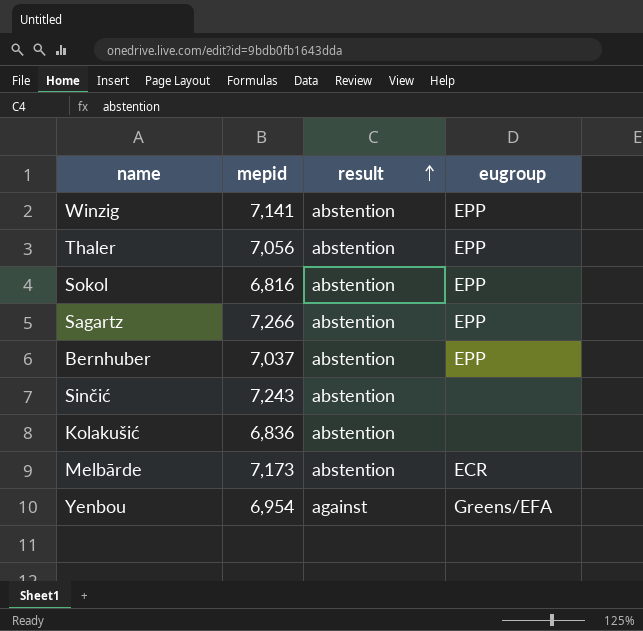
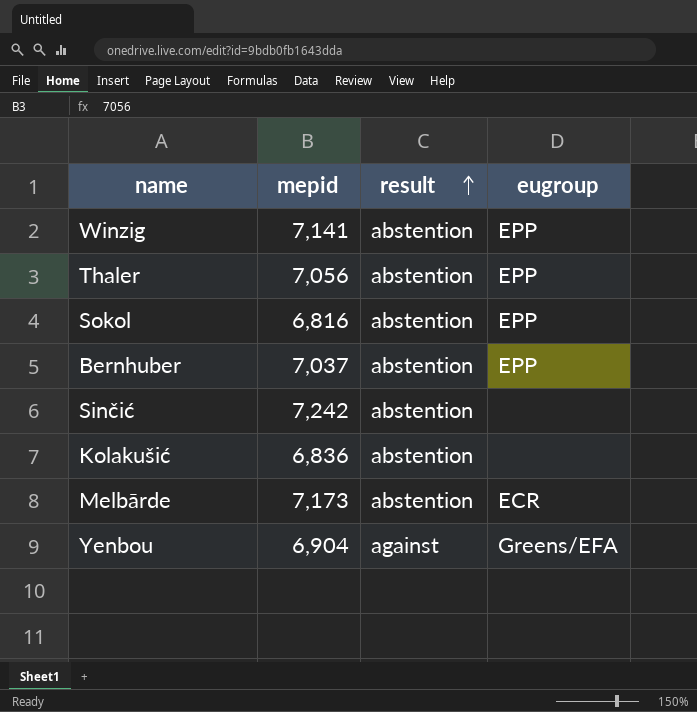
row Sagartz: 7,266 | abstention | EPP -> none
Sinčić | mepid: 7,243 -> 7,242
Yenbou | mepid: 6,954 -> 6,904

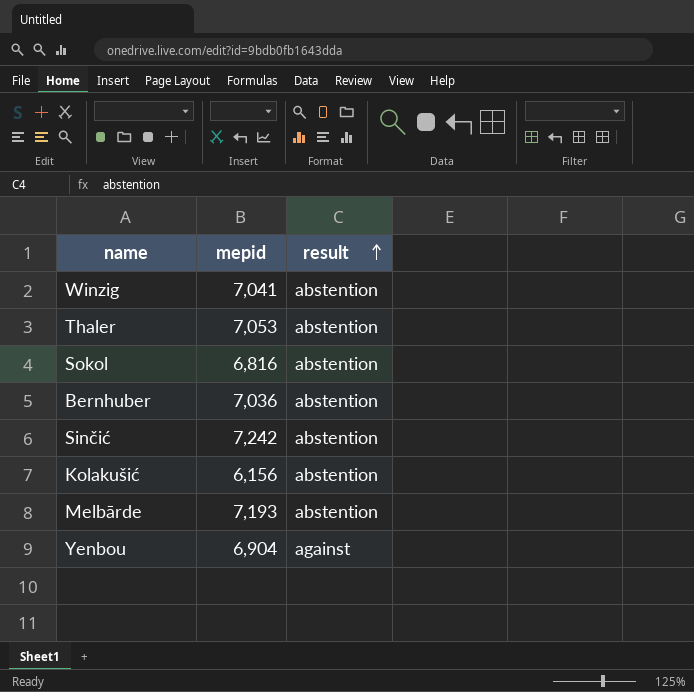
column eugroup | position: 4 -> none
Winzig | mepid: 7,141 -> 7,041
Thaler | mepid: 7,056 -> 7,053
Bernhuber | mepid: 7,037 -> 7,036
Kolakušić | mepid: 6,836 -> 6,156
Melbārde | mepid: 7,173 -> 7,193

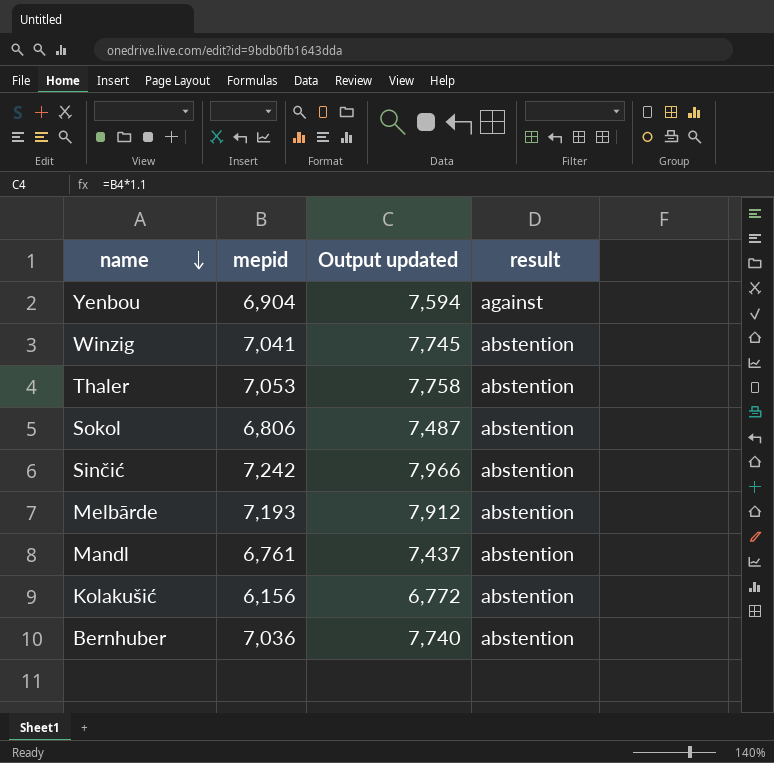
row order: result ascending -> name descending
column Output updated | formula: none -> [mepid] * 1.1
Sokol | mepid: 6,816 -> 6,806
row Mandl: none -> 6,761 | 7,437 | abstention

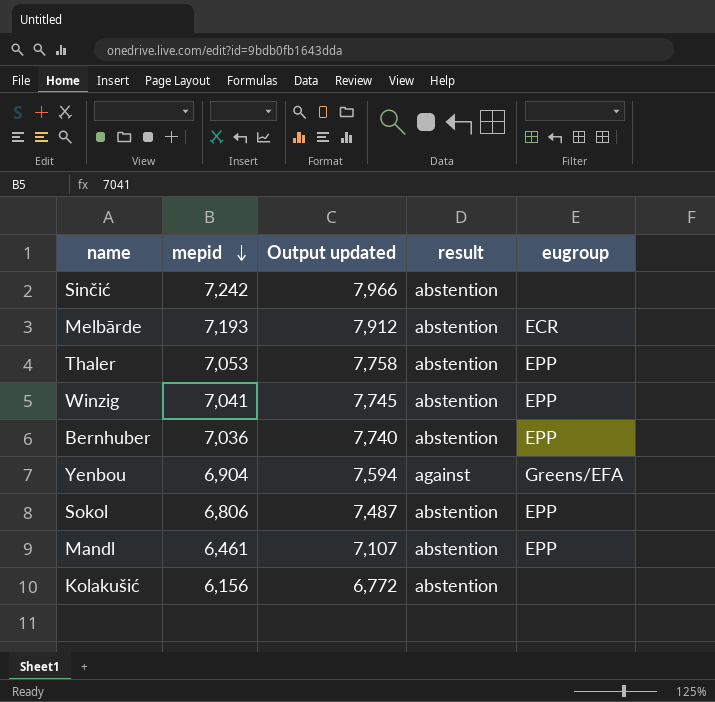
row order: name descending -> mepid descending
column eugroup | position: none -> 5
Mandl | mepid: 6,761 -> 6,461
Mandl | Output updated: 7,437 -> 7,107

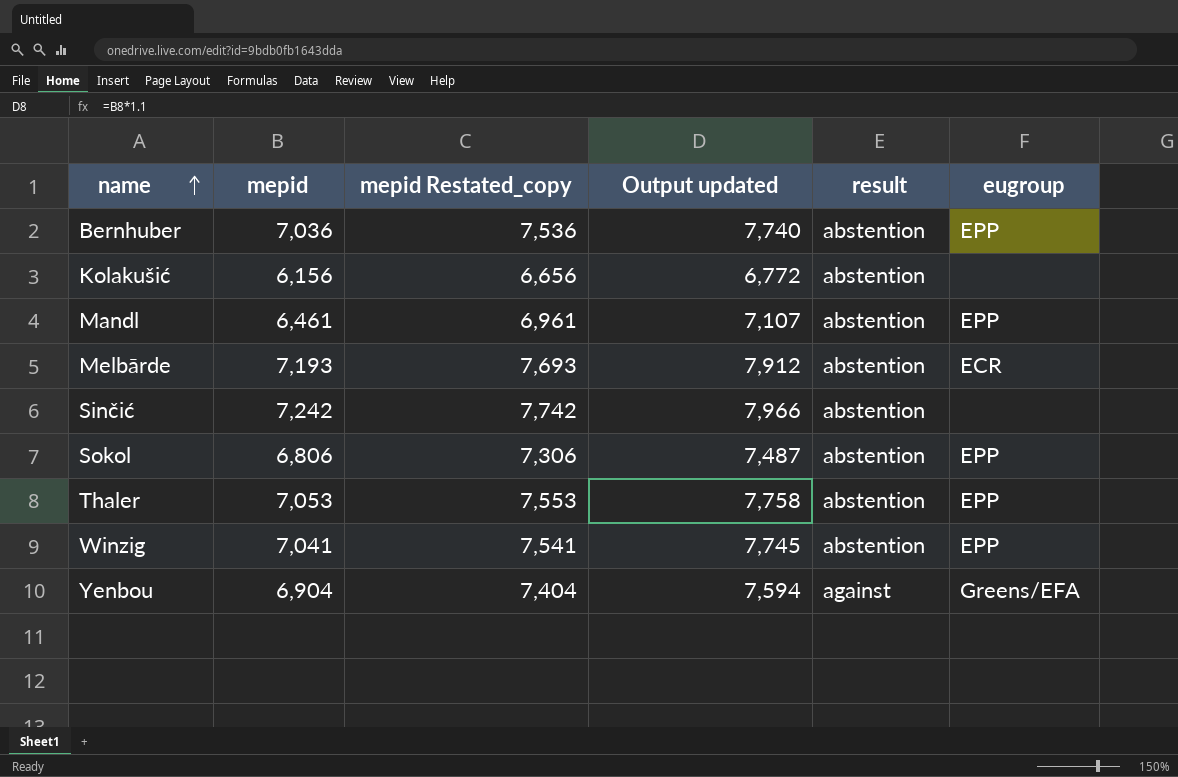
row order: mepid descending -> name ascending
column mepid Restated_copy | formula: none -> [mepid] + 500

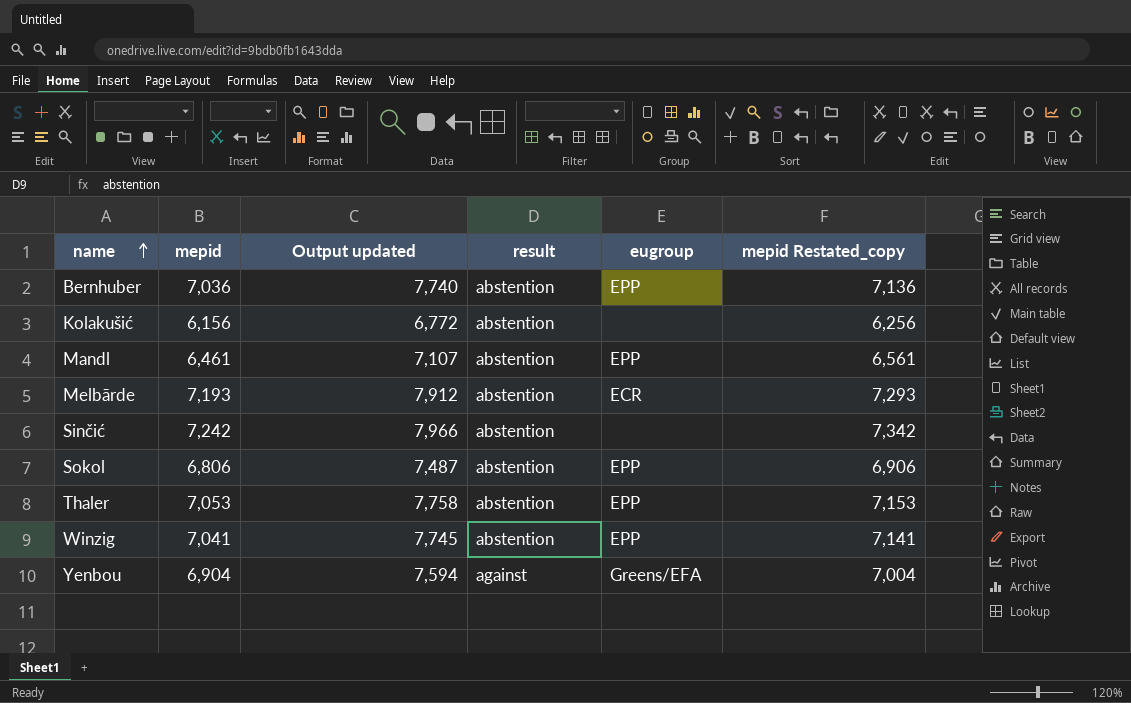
column mepid Restated_copy | formula: [mepid] + 500 -> [mepid] + 100
column mepid Restated_copy | position: 3 -> 6

